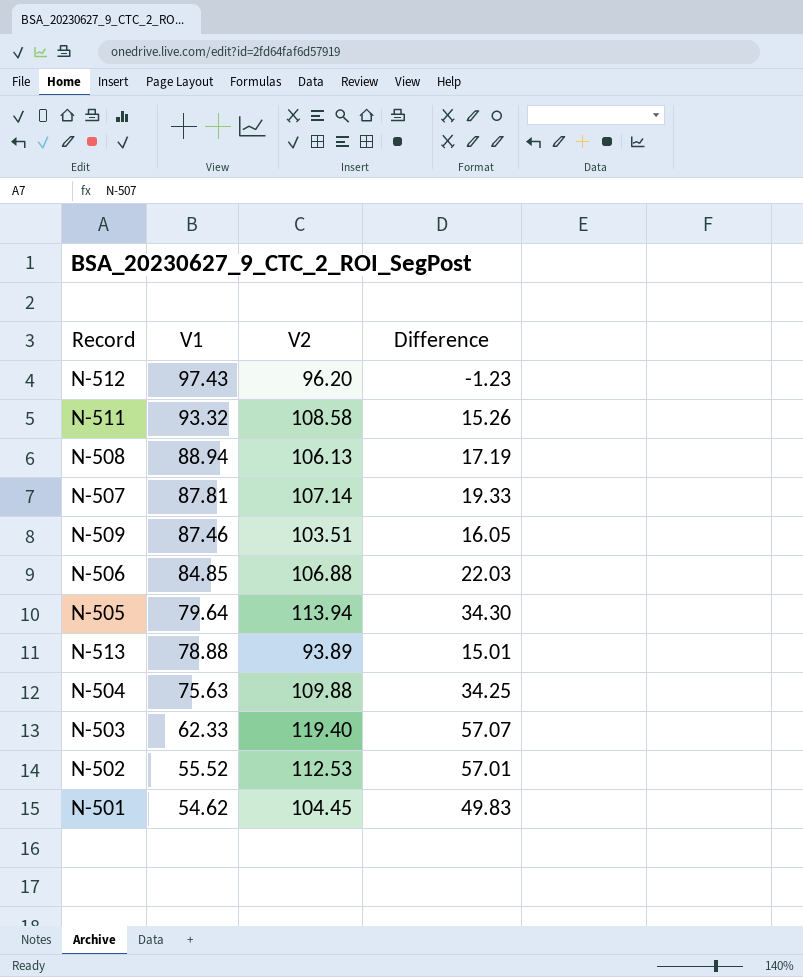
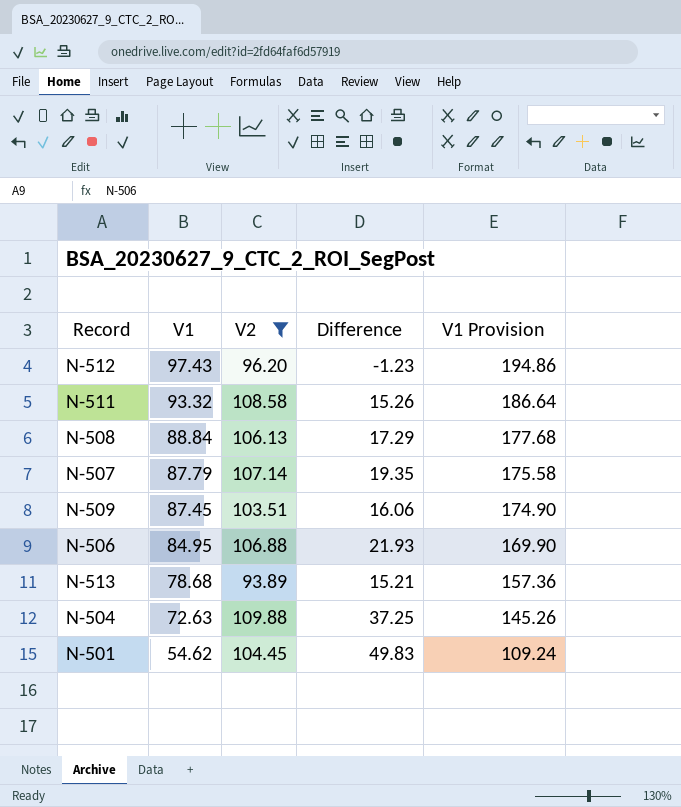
filter: none -> V2 <= 109.88
column V1 Provision | formula: none -> [V1] * 2
N-508 | V1: 88.94 -> 88.84
N-508 | Difference: 17.19 -> 17.29
N-507 | V1: 87.81 -> 87.79
N-507 | Difference: 19.33 -> 19.35
N-509 | V1: 87.46 -> 87.45
N-509 | Difference: 16.05 -> 16.06
N-506 | V1: 84.85 -> 84.95
N-506 | Difference: 22.03 -> 21.93
N-513 | V1: 78.88 -> 78.68
N-513 | Difference: 15.01 -> 15.21
N-504 | V1: 75.63 -> 72.63
N-504 | Difference: 34.25 -> 37.25

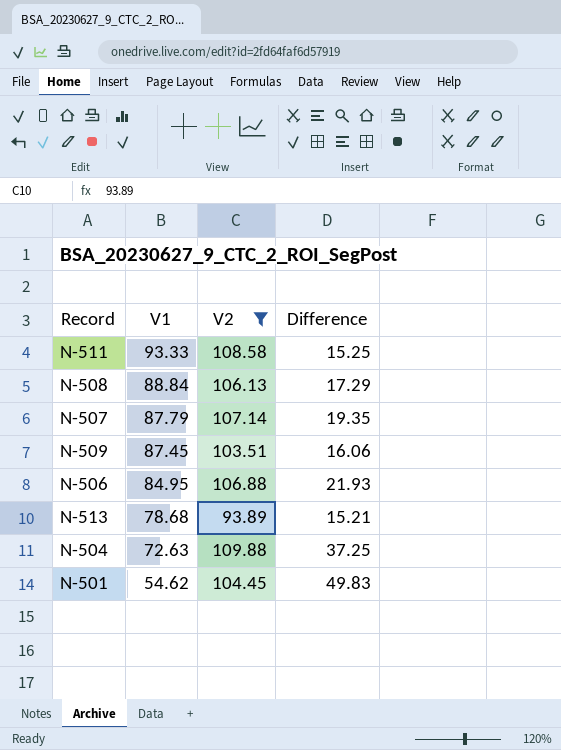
column V1 Provision | formula: [V1] * 2 -> none
row N-512: 97.43 | 96.20 | -1.23 | 194.86 -> none
N-511 | V1: 93.32 -> 93.33
N-511 | Difference: 15.26 -> 15.25

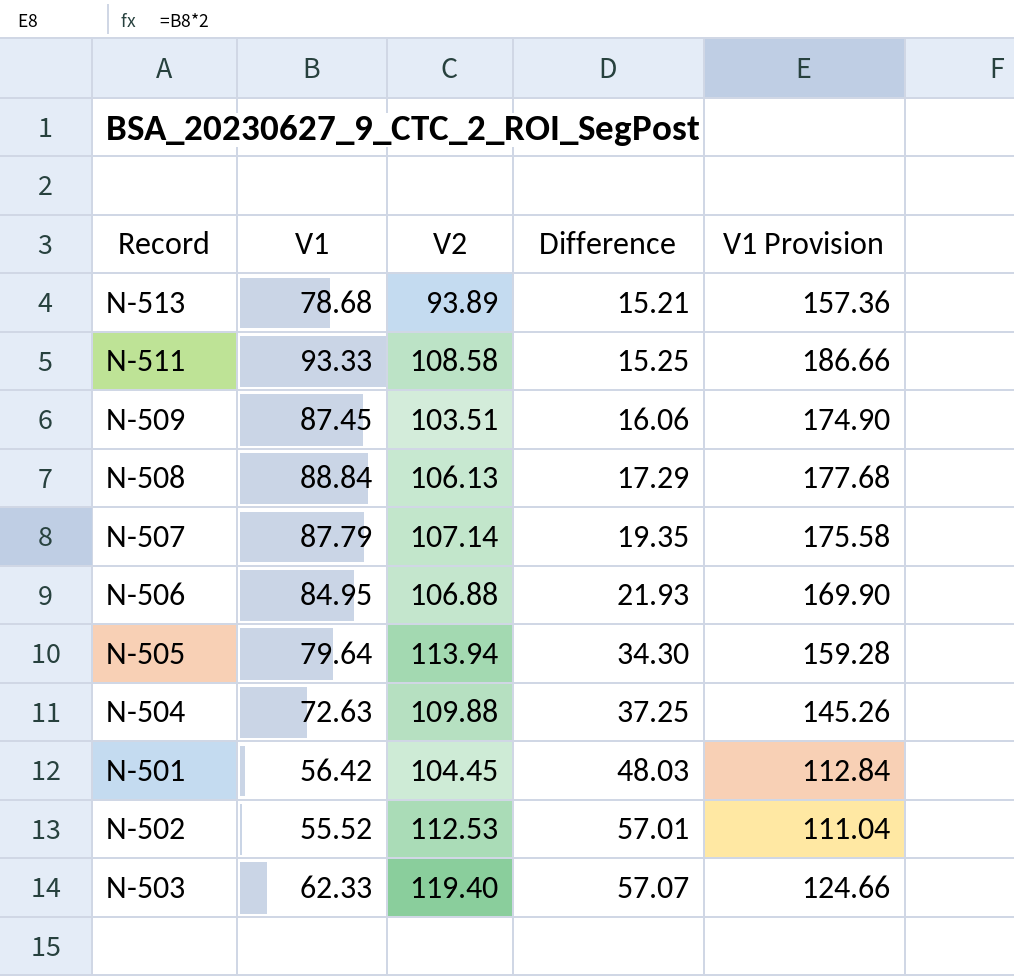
filter: V2 <= 109.88 -> none
row order: V1 descending -> Difference ascending
column V1 Provision | formula: none -> [V1] * 2
N-501 | V1: 54.62 -> 56.42
N-501 | Difference: 49.83 -> 48.03

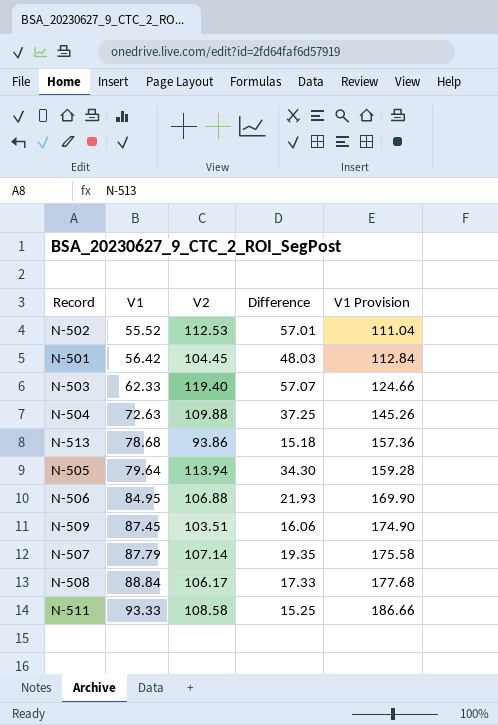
row order: Difference ascending -> V1 ascending
N-513 | V2: 93.89 -> 93.86
N-513 | Difference: 15.21 -> 15.18
N-508 | V2: 106.13 -> 106.17
N-508 | Difference: 17.29 -> 17.33

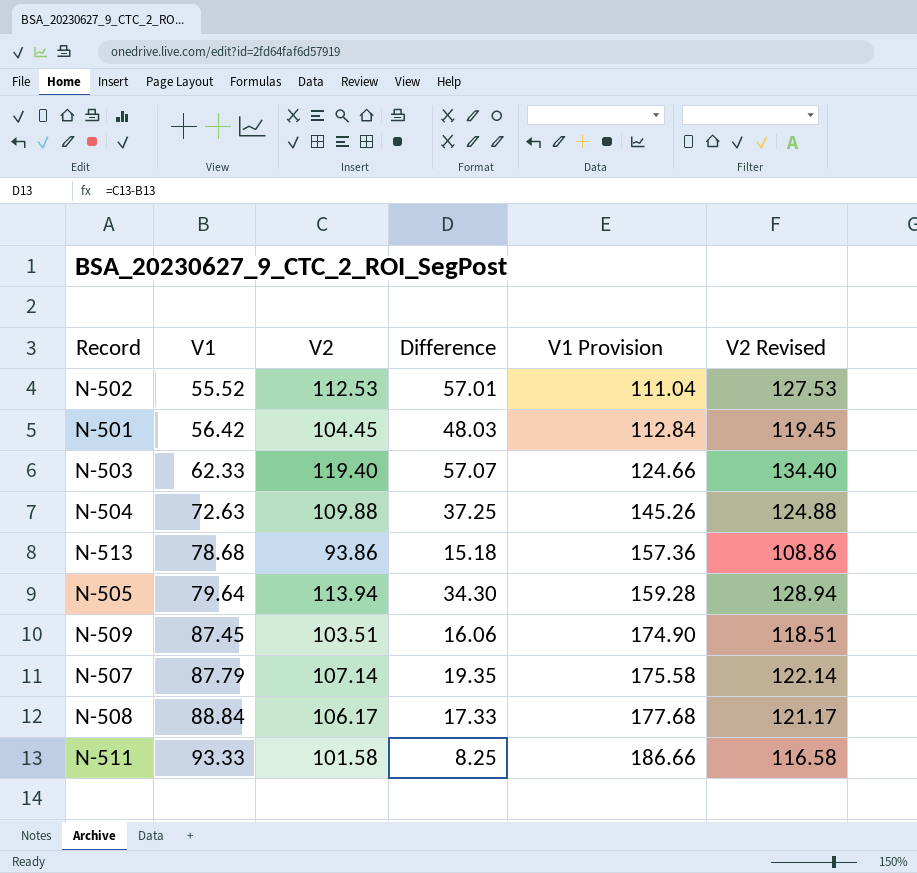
column V2 Revised | formula: none -> [V2] + 15
row N-506: 84.95 | 106.88 | 21.93 | 169.90 -> none
N-511 | V2: 108.58 -> 101.58
N-511 | Difference: 15.25 -> 8.25

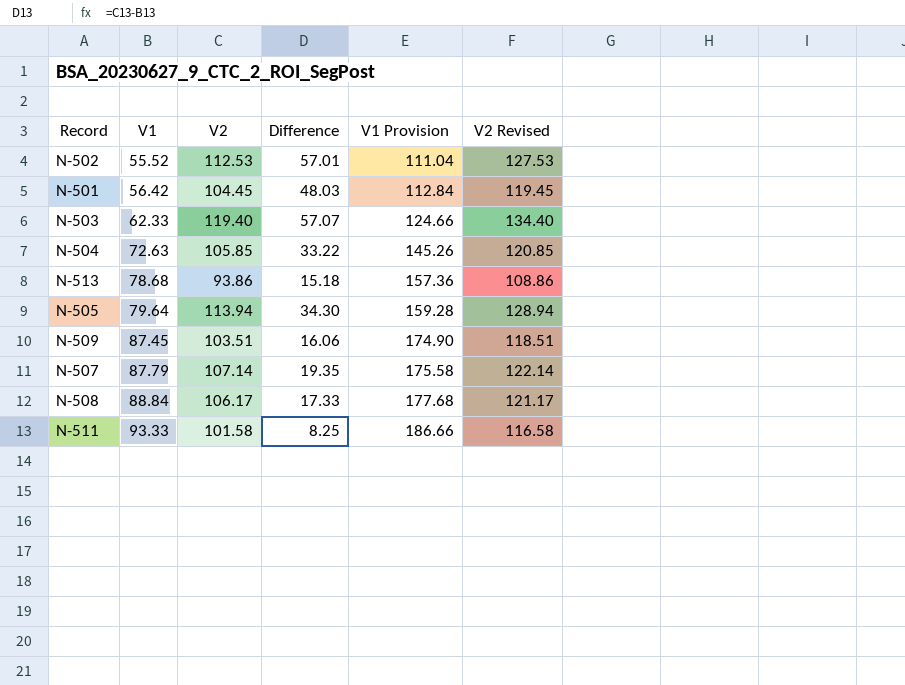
N-504 | V2: 109.88 -> 105.85
N-504 | Difference: 37.25 -> 33.22
N-504 | V2 Revised: 124.88 -> 120.85

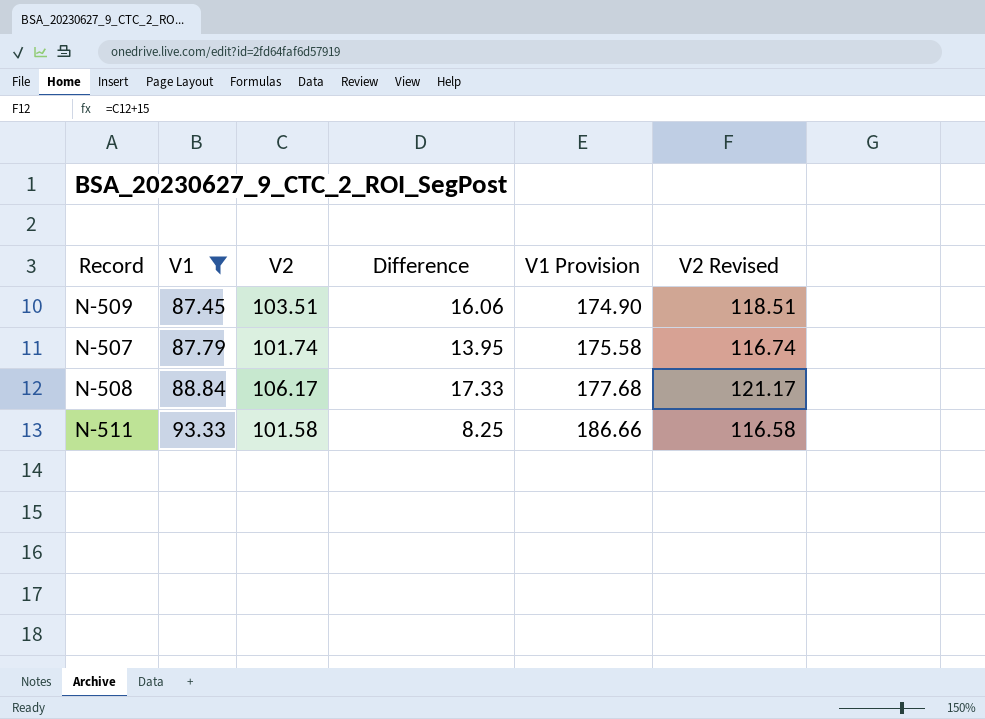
filter: none -> V1 >= 87.45
N-507 | V2: 107.14 -> 101.74
N-507 | Difference: 19.35 -> 13.95
N-507 | V2 Revised: 122.14 -> 116.74

